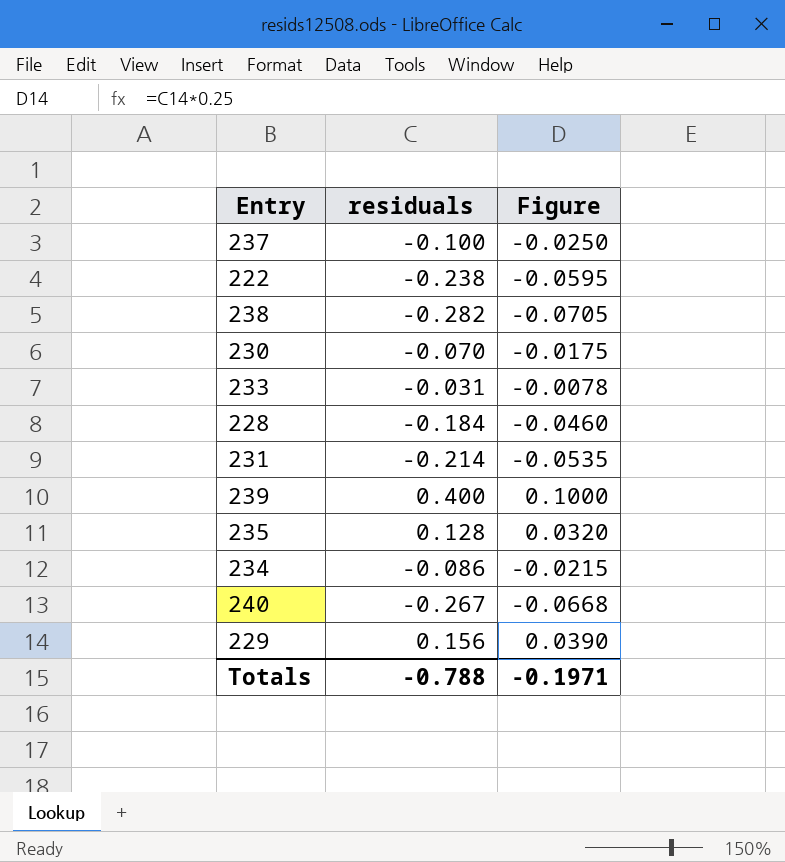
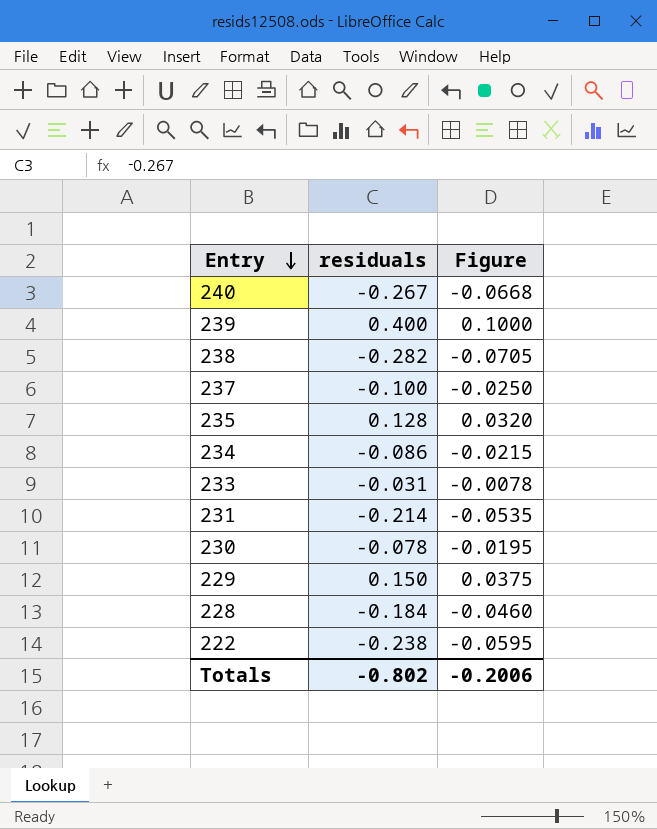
row order: none -> Entry descending
230 | residuals: -0.070 -> -0.078
230 | Figure: -0.0175 -> -0.0195
229 | residuals: 0.156 -> 0.150
229 | Figure: 0.0390 -> 0.0375
Totals | residuals: -0.788 -> -0.802
Totals | Figure: -0.1971 -> -0.2006

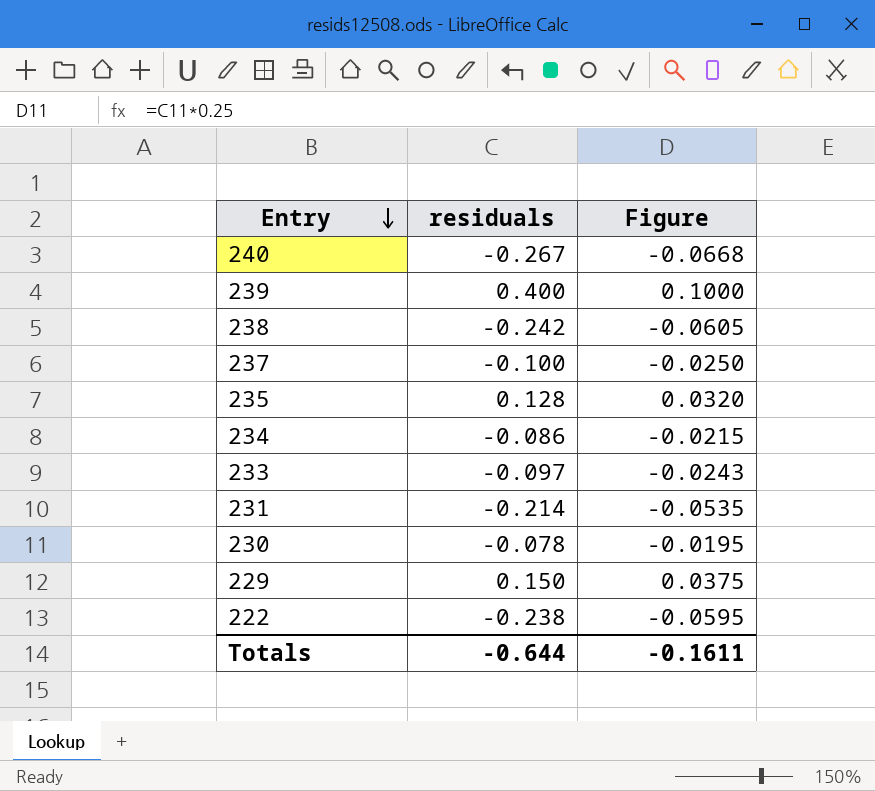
row 228: -0.184 | -0.0460 -> none
238 | residuals: -0.282 -> -0.242
238 | Figure: -0.0705 -> -0.0605
233 | residuals: -0.031 -> -0.097
233 | Figure: -0.0078 -> -0.0243
Totals | residuals: -0.802 -> -0.644
Totals | Figure: -0.2006 -> -0.1611

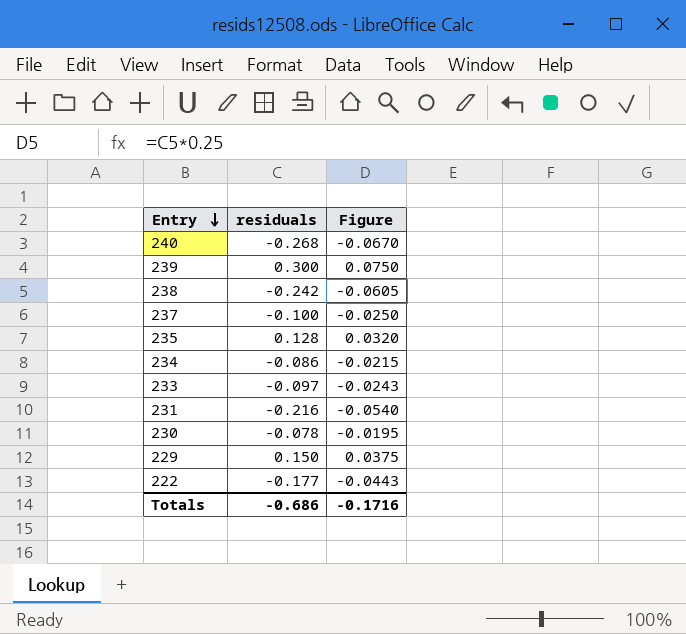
240 | residuals: -0.267 -> -0.268
240 | Figure: -0.0668 -> -0.0670
239 | residuals: 0.400 -> 0.300
239 | Figure: 0.1000 -> 0.0750
231 | residuals: -0.214 -> -0.216
231 | Figure: -0.0535 -> -0.0540
222 | residuals: -0.238 -> -0.177
222 | Figure: -0.0595 -> -0.0443
Totals | residuals: -0.644 -> -0.686
Totals | Figure: -0.1611 -> -0.1716

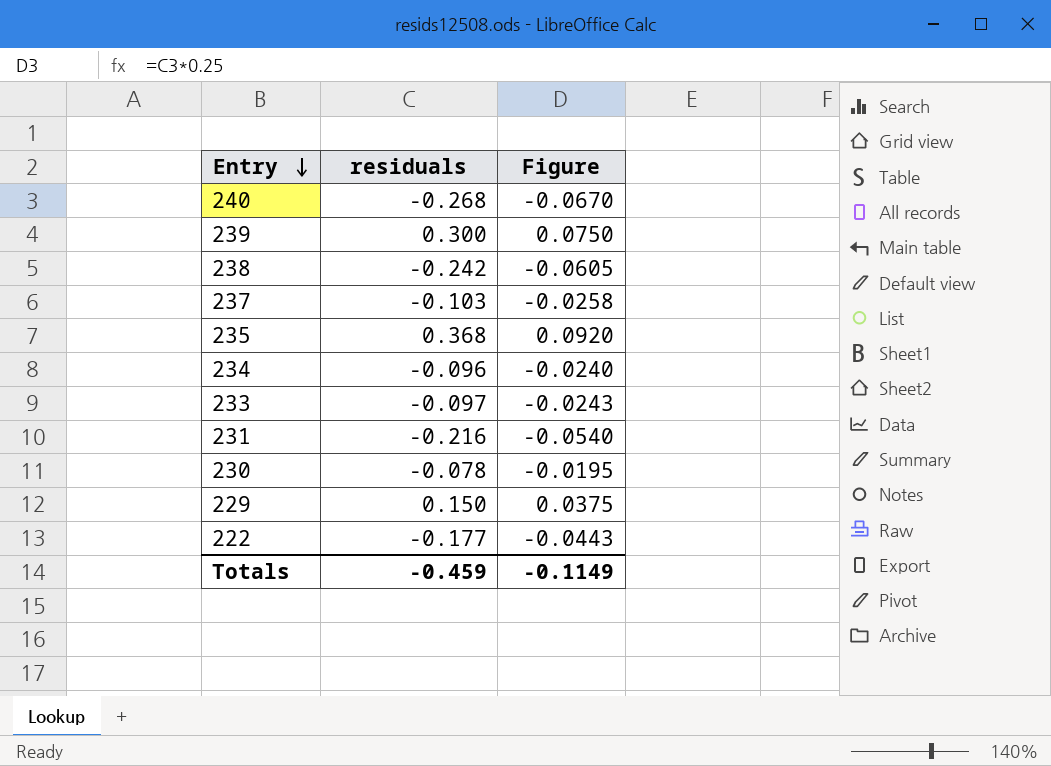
237 | residuals: -0.100 -> -0.103
237 | Figure: -0.0250 -> -0.0258
235 | residuals: 0.128 -> 0.368
235 | Figure: 0.0320 -> 0.0920
234 | residuals: -0.086 -> -0.096
234 | Figure: -0.0215 -> -0.0240
Totals | residuals: -0.686 -> -0.459
Totals | Figure: -0.1716 -> -0.1149

